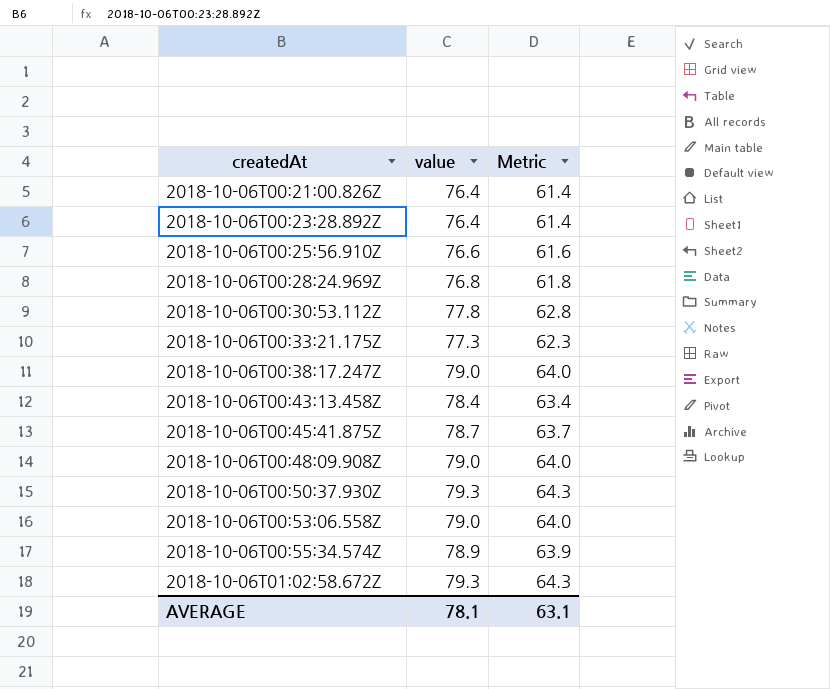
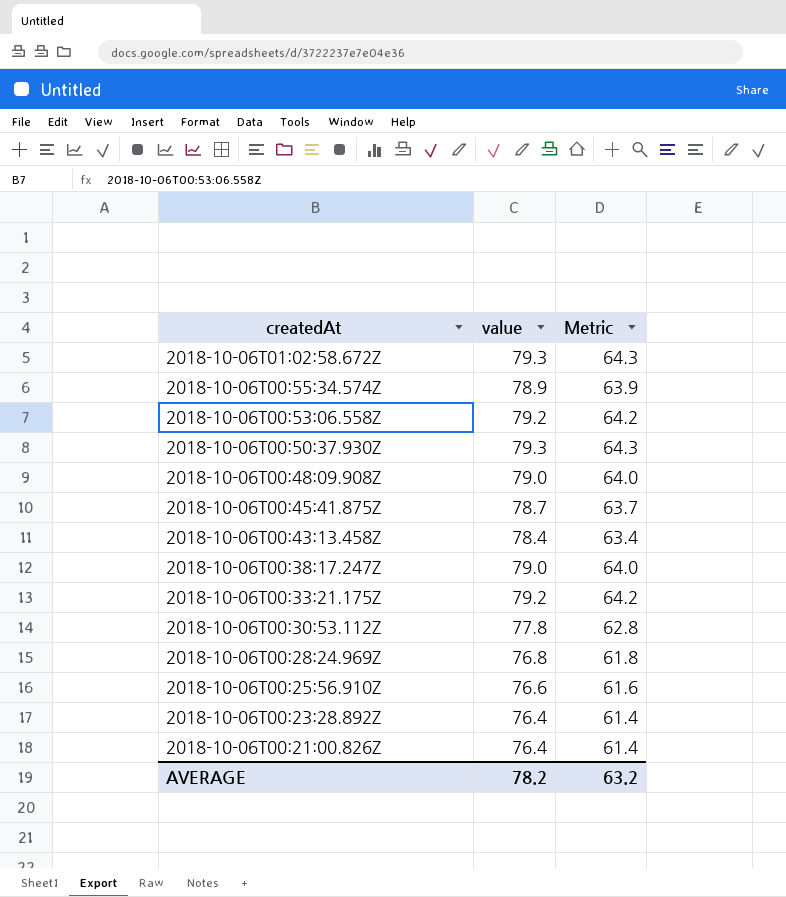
row order: createdAt ascending -> createdAt descending
2018-10-06T00:53:06.558Z | value: 79.0 -> 79.2
2018-10-06T00:53:06.558Z | Metric: 64.0 -> 64.2
2018-10-06T00:33:21.175Z | value: 77.3 -> 79.2
2018-10-06T00:33:21.175Z | Metric: 62.3 -> 64.2
AVERAGE | value: 78.1 -> 78.2
AVERAGE | Metric: 63.1 -> 63.2

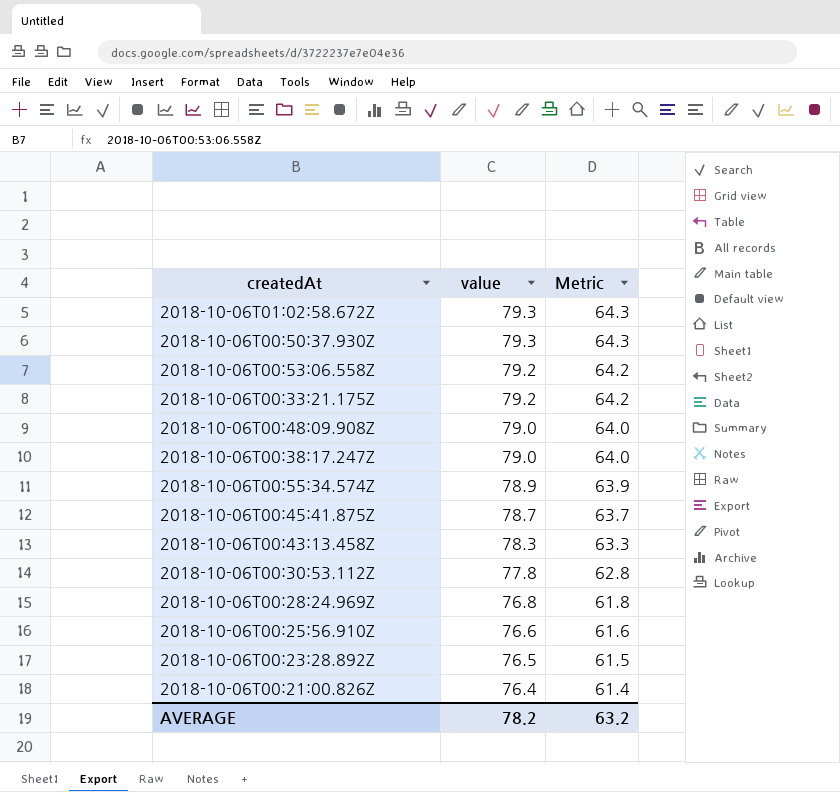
row order: createdAt descending -> value descending
2018-10-06T00:43:13.458Z | value: 78.4 -> 78.3
2018-10-06T00:43:13.458Z | Metric: 63.4 -> 63.3
2018-10-06T00:23:28.892Z | value: 76.4 -> 76.5
2018-10-06T00:23:28.892Z | Metric: 61.4 -> 61.5

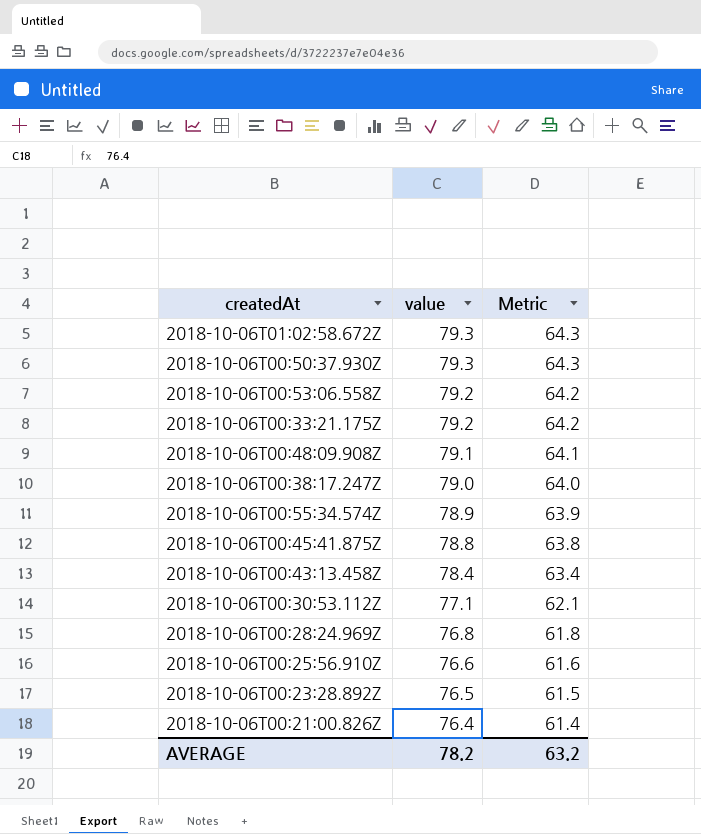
2018-10-06T00:48:09.908Z | value: 79.0 -> 79.1
2018-10-06T00:48:09.908Z | Metric: 64.0 -> 64.1
2018-10-06T00:45:41.875Z | value: 78.7 -> 78.8
2018-10-06T00:45:41.875Z | Metric: 63.7 -> 63.8
2018-10-06T00:43:13.458Z | value: 78.3 -> 78.4
2018-10-06T00:43:13.458Z | Metric: 63.3 -> 63.4
2018-10-06T00:30:53.112Z | value: 77.8 -> 77.1
2018-10-06T00:30:53.112Z | Metric: 62.8 -> 62.1

